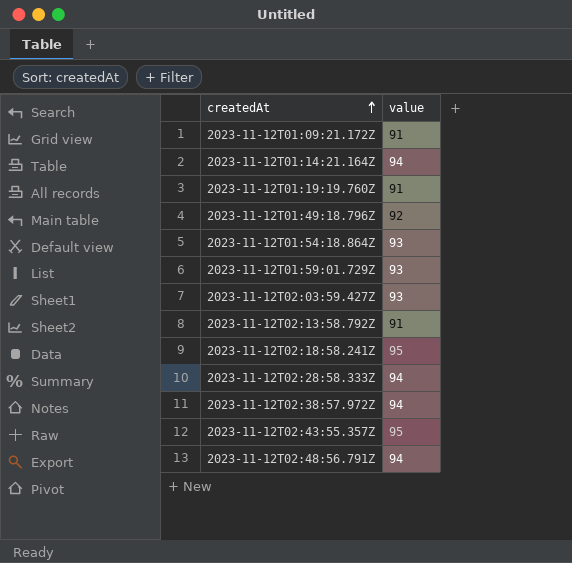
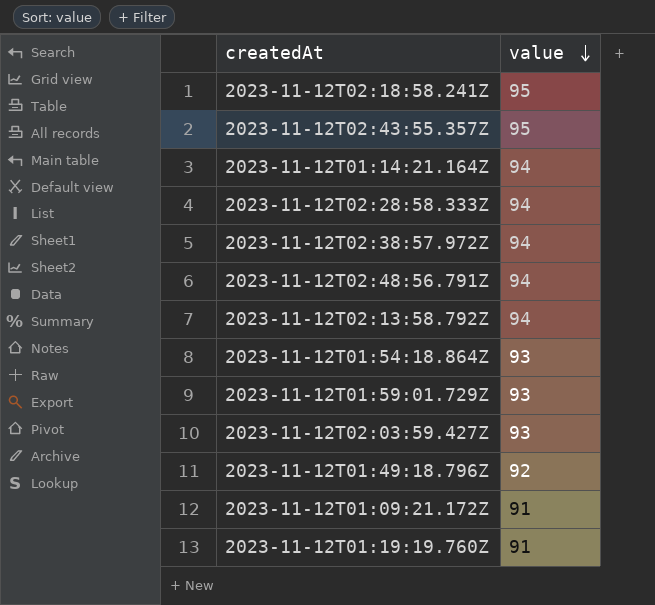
row order: createdAt ascending -> value descending
2023-11-12T02:13:58.792Z | value: 91 -> 94

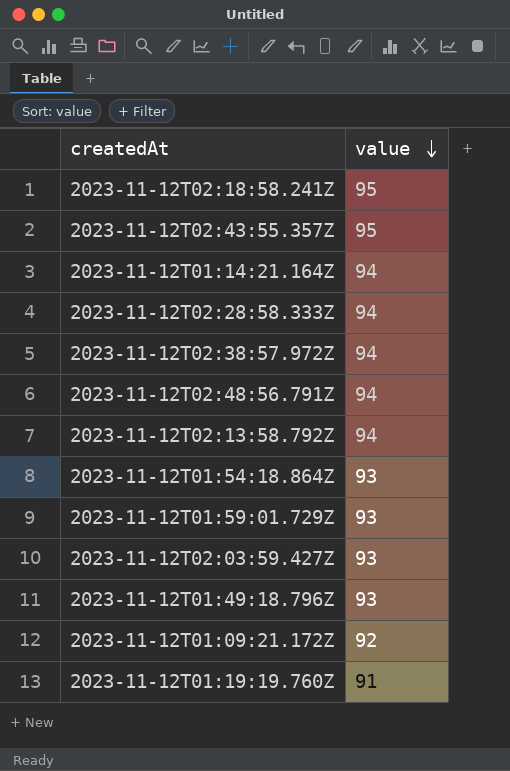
2023-11-12T01:49:18.796Z | value: 92 -> 93
2023-11-12T01:09:21.172Z | value: 91 -> 92

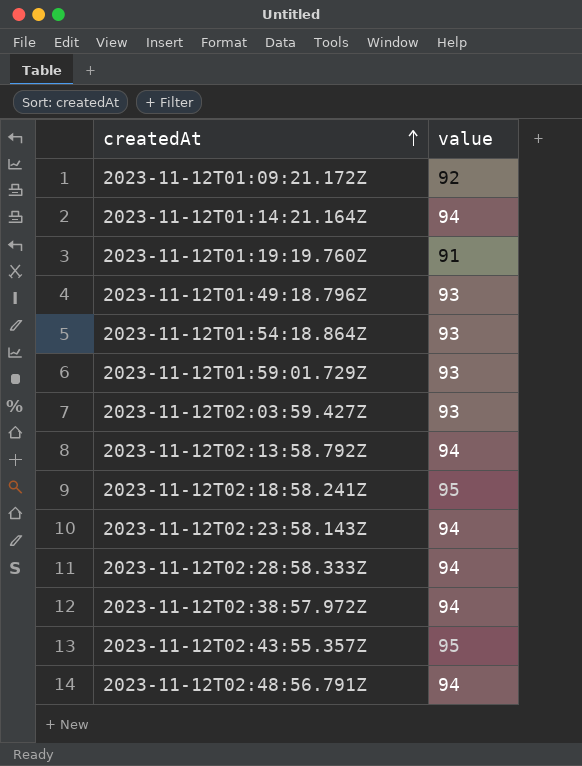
row order: value descending -> createdAt ascending
row 2023-11-12T02:23:58.143Z: none -> 94

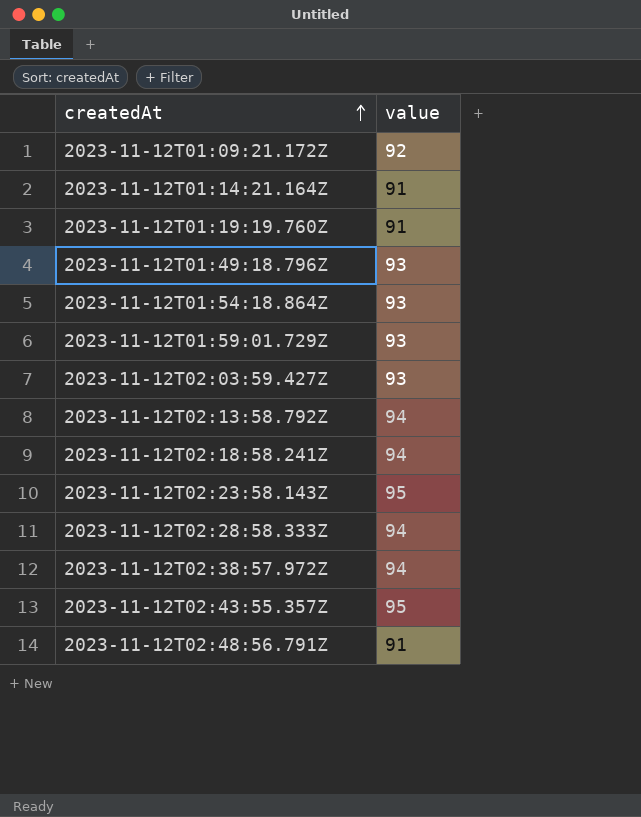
2023-11-12T01:14:21.164Z | value: 94 -> 91
2023-11-12T02:18:58.241Z | value: 95 -> 94
2023-11-12T02:23:58.143Z | value: 94 -> 95
2023-11-12T02:48:56.791Z | value: 94 -> 91

